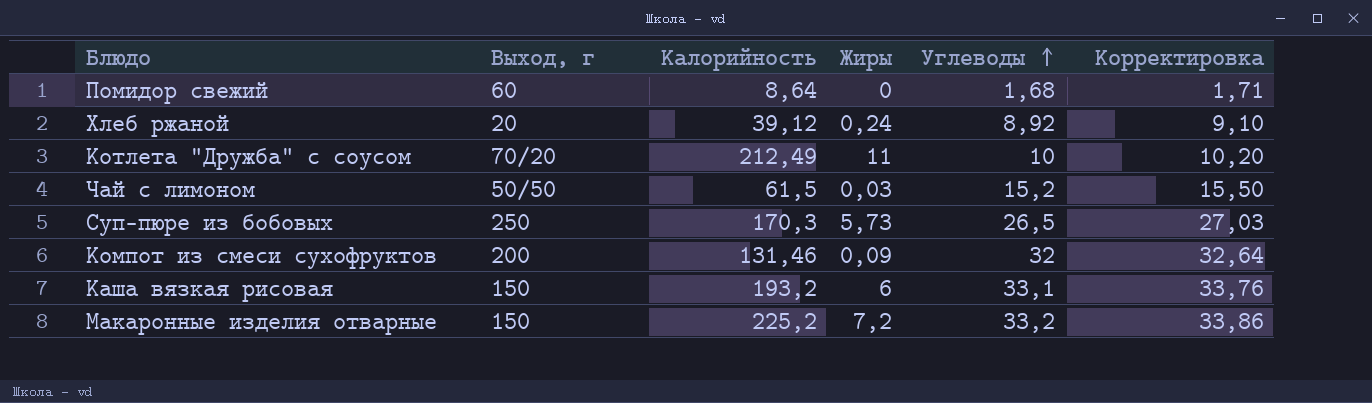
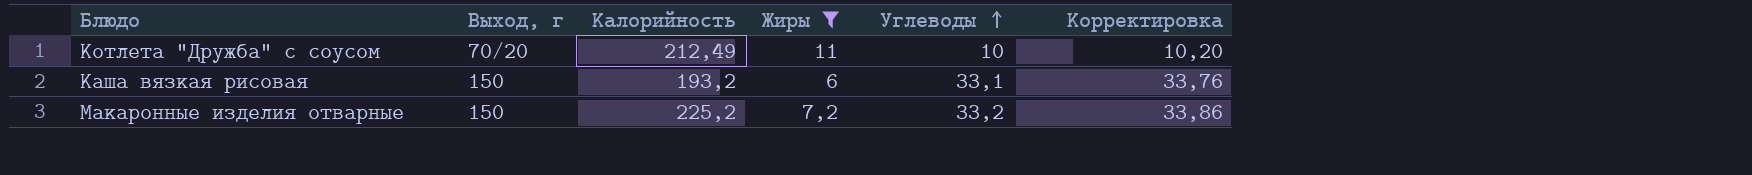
filter: none -> Жиры >= 6

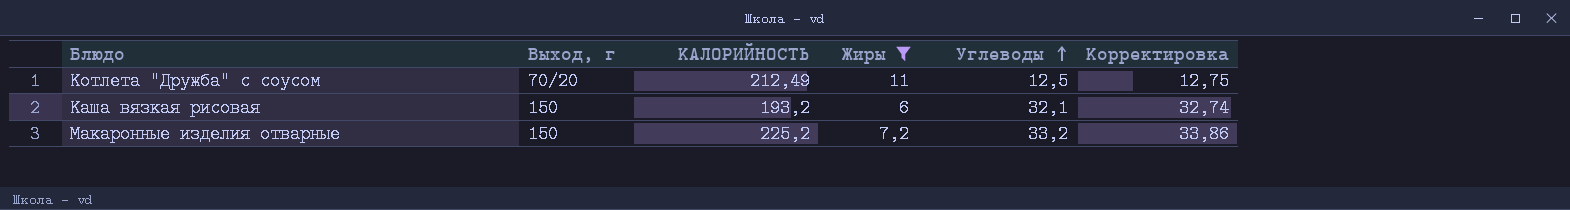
column name: Калорийность -> КАЛОРИЙНОСТЬ
Котлета "Дружба" с соусом | Углеводы: 10 -> 12,5
Котлета "Дружба" с соусом | Корректировка: 10,20 -> 12,75
Каша вязкая рисовая | Углеводы: 33,1 -> 32,1
Каша вязкая рисовая | Корректировка: 33,76 -> 32,74

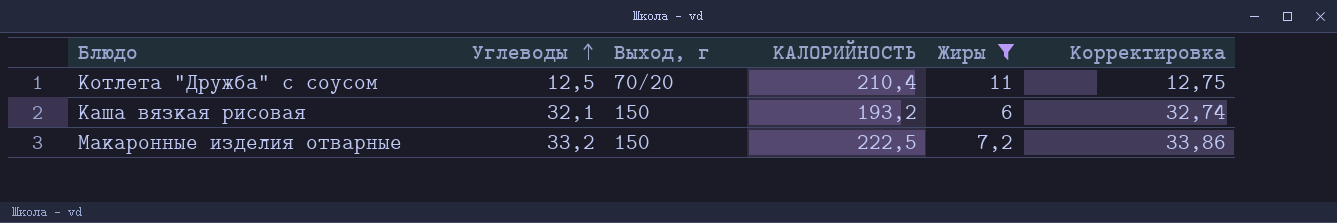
column Углеводы | position: 5 -> 2
Котлета "Дружба" с соусом | КАЛОРИЙНОСТЬ: 212,49 -> 210,4
Макаронные изделия отварные | КАЛОРИЙНОСТЬ: 225,2 -> 222,5

